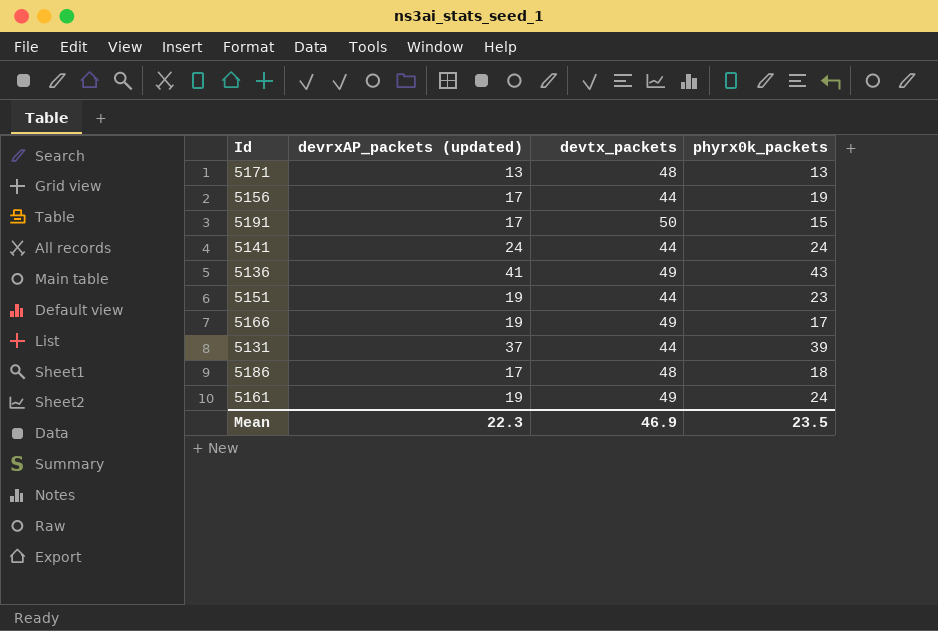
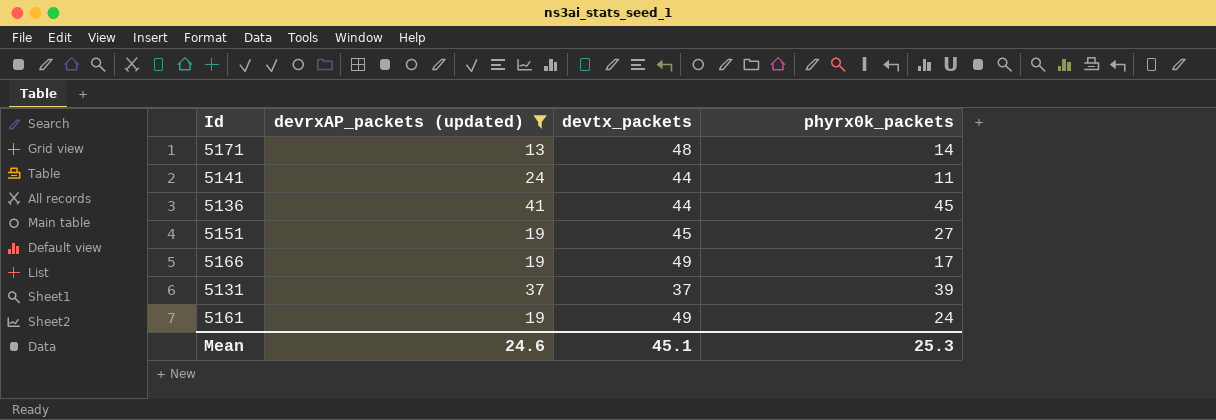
filter: none -> devrxAP_packets (updated) != 17
5171 | phyrx0k_packets: 13 -> 14
5141 | phyrx0k_packets: 24 -> 11
5136 | devtx_packets: 49 -> 44
5136 | phyrx0k_packets: 43 -> 45
5151 | devtx_packets: 44 -> 45
5151 | phyrx0k_packets: 23 -> 27
5131 | devtx_packets: 44 -> 37
Mean | devrxAP_packets (updated): 22.3 -> 24.6
Mean | devtx_packets: 46.9 -> 45.1
Mean | phyrx0k_packets: 23.5 -> 25.3

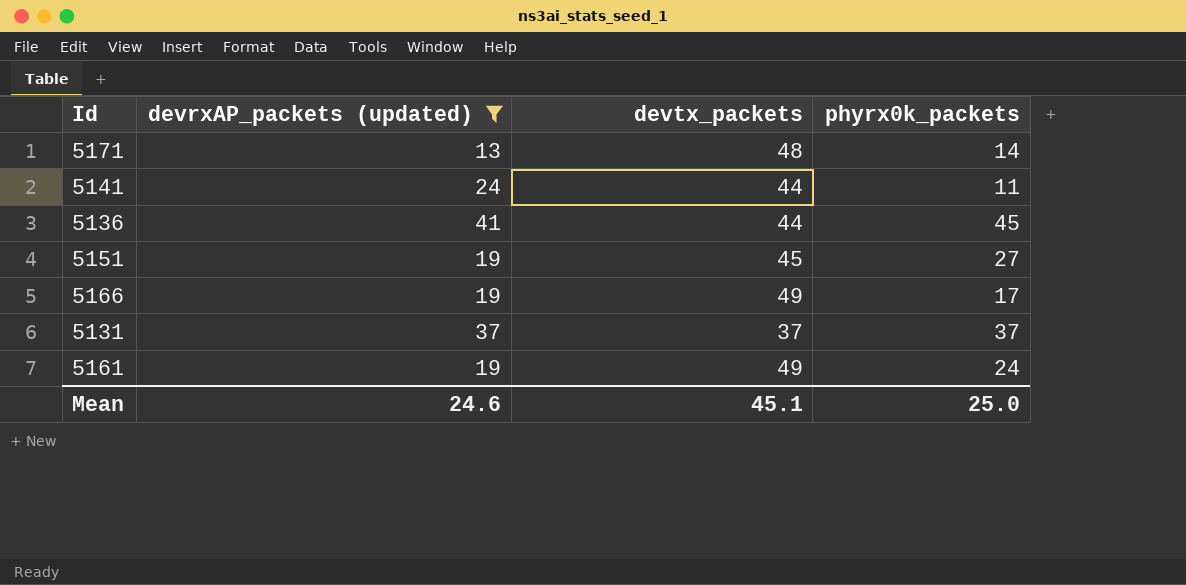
5131 | phyrx0k_packets: 39 -> 37
Mean | phyrx0k_packets: 25.3 -> 25.0

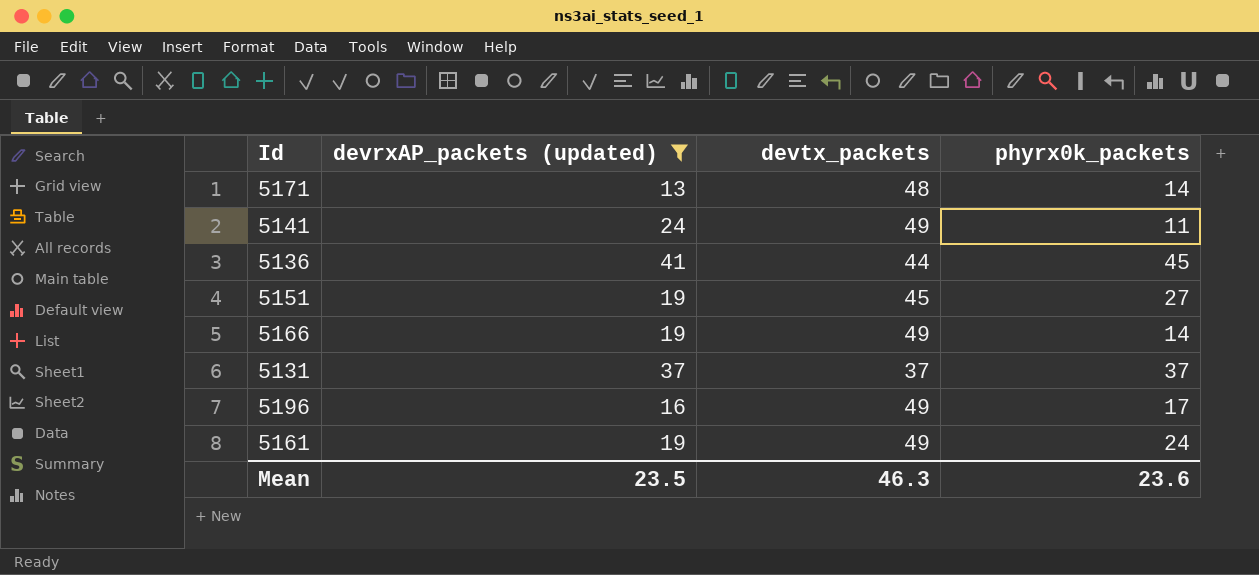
5141 | devtx_packets: 44 -> 49
5166 | phyrx0k_packets: 17 -> 14
row 5196: none -> 16 | 49 | 17
Mean | devrxAP_packets (updated): 24.6 -> 23.5
Mean | devtx_packets: 45.1 -> 46.3
Mean | phyrx0k_packets: 25.0 -> 23.6

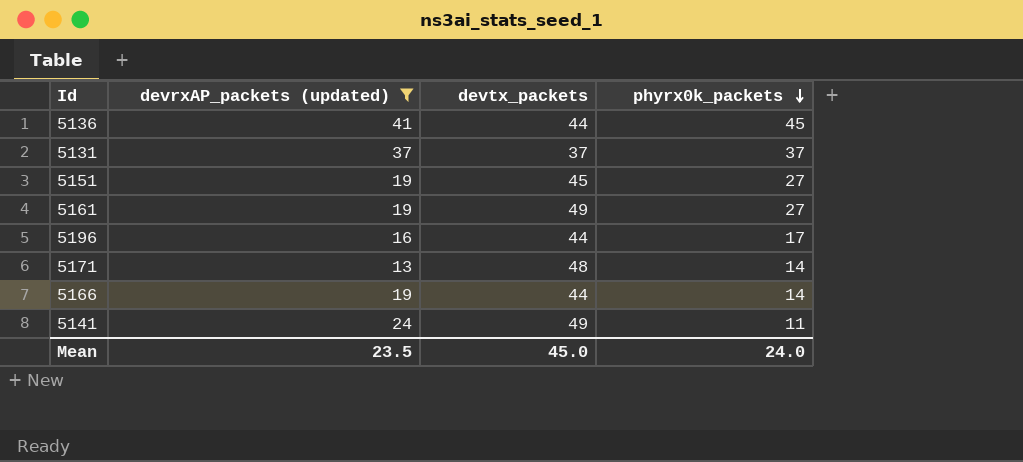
row order: none -> phyrx0k_packets descending
5161 | phyrx0k_packets: 24 -> 27
5196 | devtx_packets: 49 -> 44
5166 | devtx_packets: 49 -> 44
Mean | devtx_packets: 46.3 -> 45.0
Mean | phyrx0k_packets: 23.6 -> 24.0

